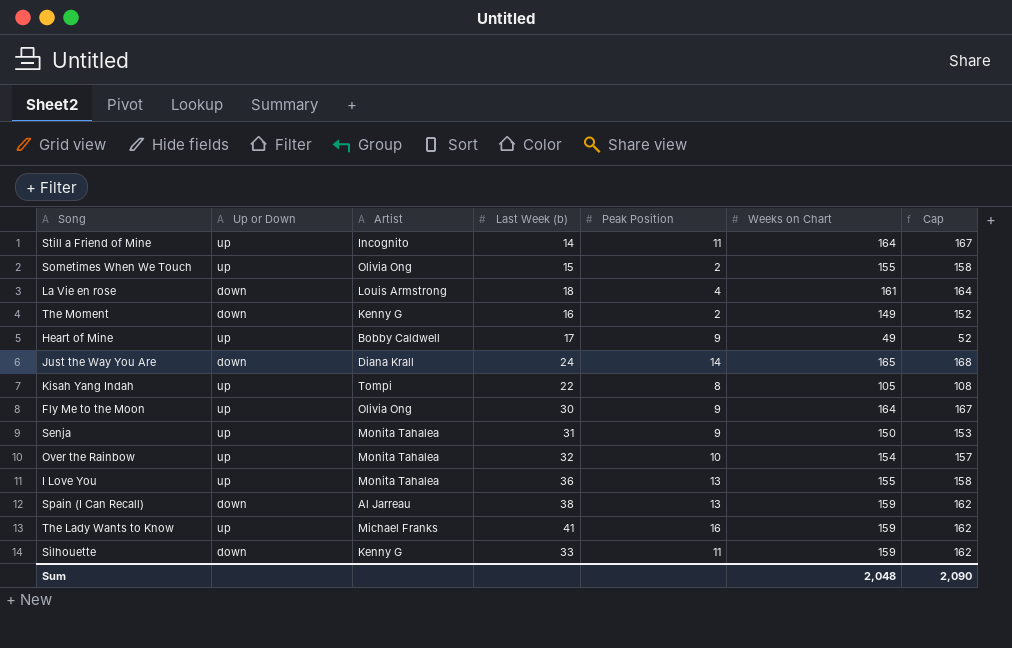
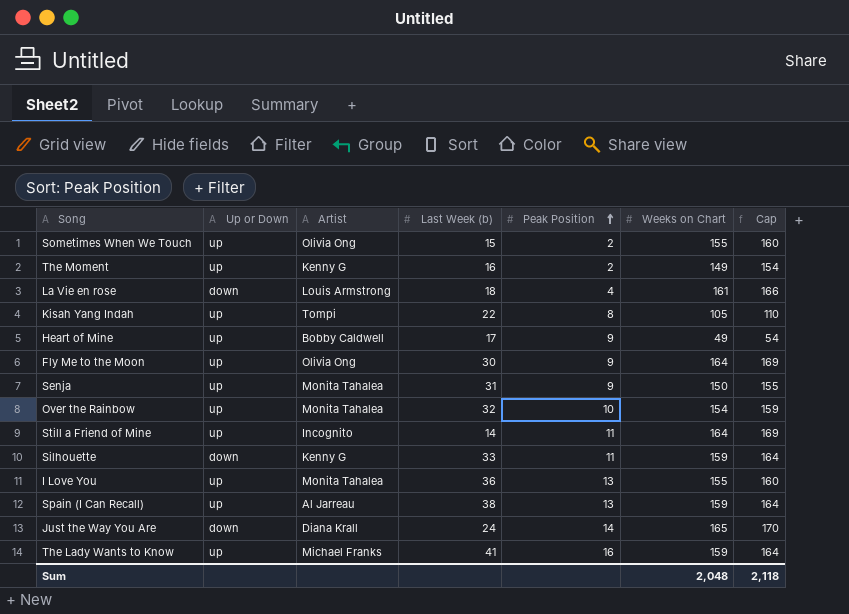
row order: none -> Peak Position ascending
column Cap | formula: [Weeks on Chart] + 3 -> [Weeks on Chart] + 5
The Moment | Up or Down: down -> up
Spain (I Can Recall) | Up or Down: down -> up
Sum | Cap: 2,090 -> 2,118

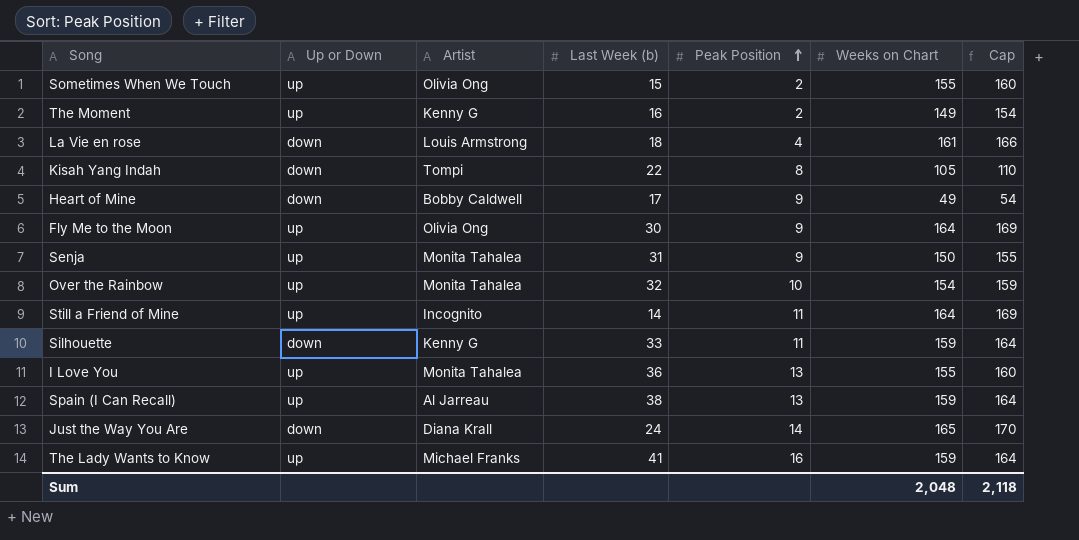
Kisah Yang Indah | Up or Down: up -> down
Heart of Mine | Up or Down: up -> down

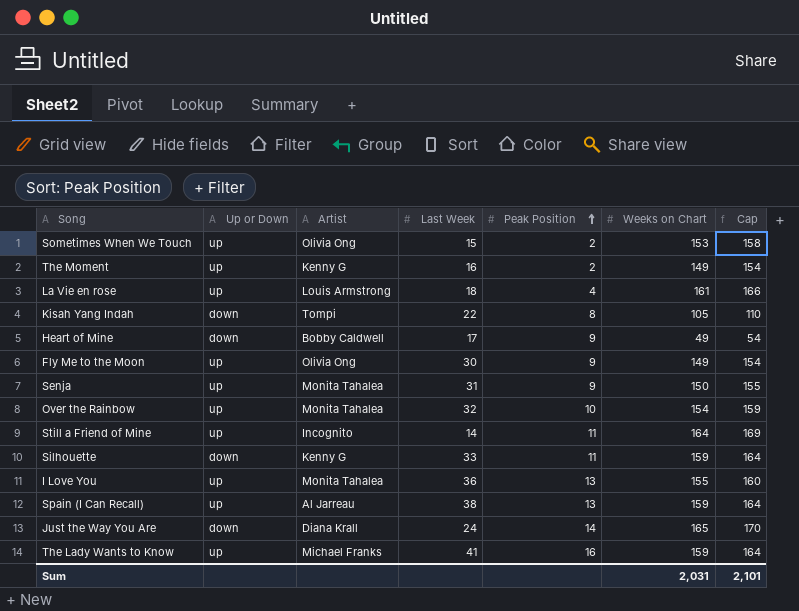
column name: Last Week (b) -> Last Week
Sometimes When We Touch | Weeks on Chart: 155 -> 153
Sometimes When We Touch | Cap: 160 -> 158
La Vie en rose | Up or Down: down -> up
Fly Me to the Moon | Weeks on Chart: 164 -> 149
Fly Me to the Moon | Cap: 169 -> 154
Sum | Weeks on Chart: 2,048 -> 2,031
Sum | Cap: 2,118 -> 2,101

